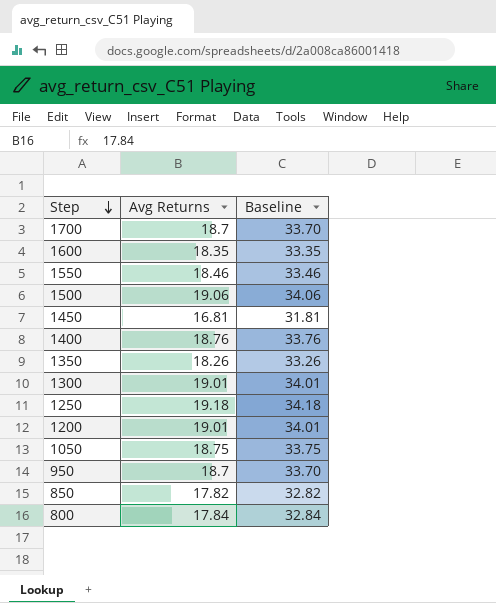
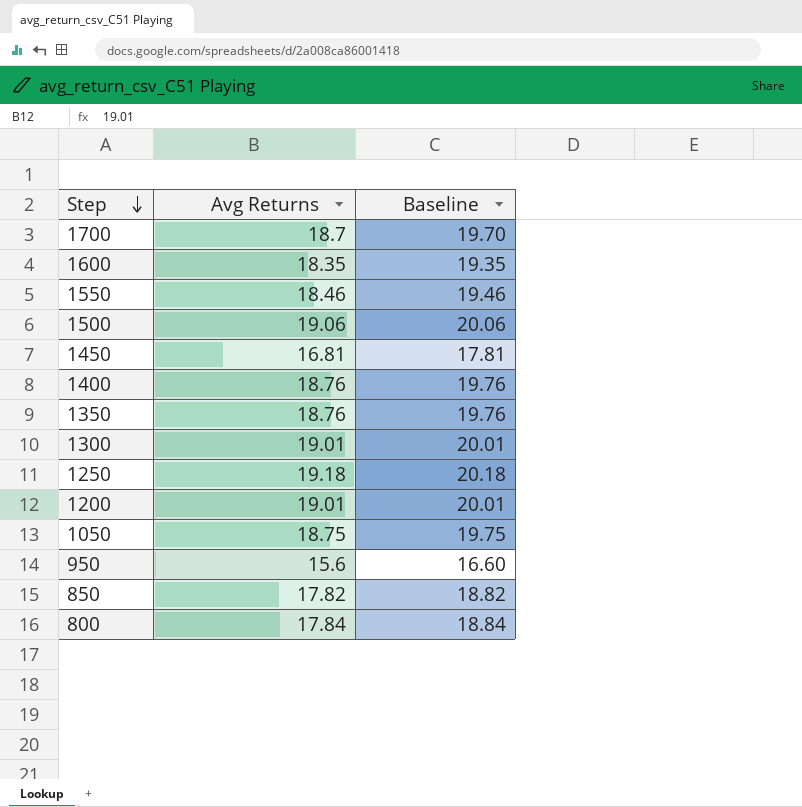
column Baseline | formula: [Avg Returns] + 15 -> [Avg Returns] + 1
1350 | Avg Returns: 18.26 -> 18.76
950 | Avg Returns: 18.7 -> 15.6

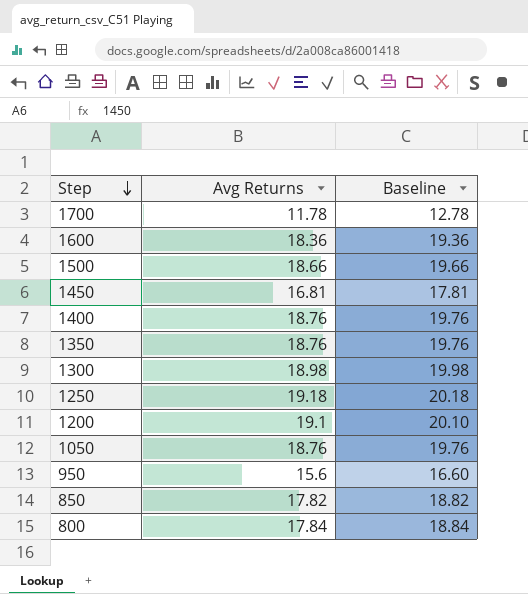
row 1550: 18.46 | 19.46 -> none
1700 | Avg Returns: 18.7 -> 11.78
1700 | Baseline: 19.70 -> 12.78
1600 | Avg Returns: 18.35 -> 18.36
1600 | Baseline: 19.35 -> 19.36
1500 | Avg Returns: 19.06 -> 18.66
1500 | Baseline: 20.06 -> 19.66
1300 | Avg Returns: 19.01 -> 18.98
1300 | Baseline: 20.01 -> 19.98
1200 | Avg Returns: 19.01 -> 19.1
1200 | Baseline: 20.01 -> 20.10
1050 | Avg Returns: 18.75 -> 18.76
1050 | Baseline: 19.75 -> 19.76

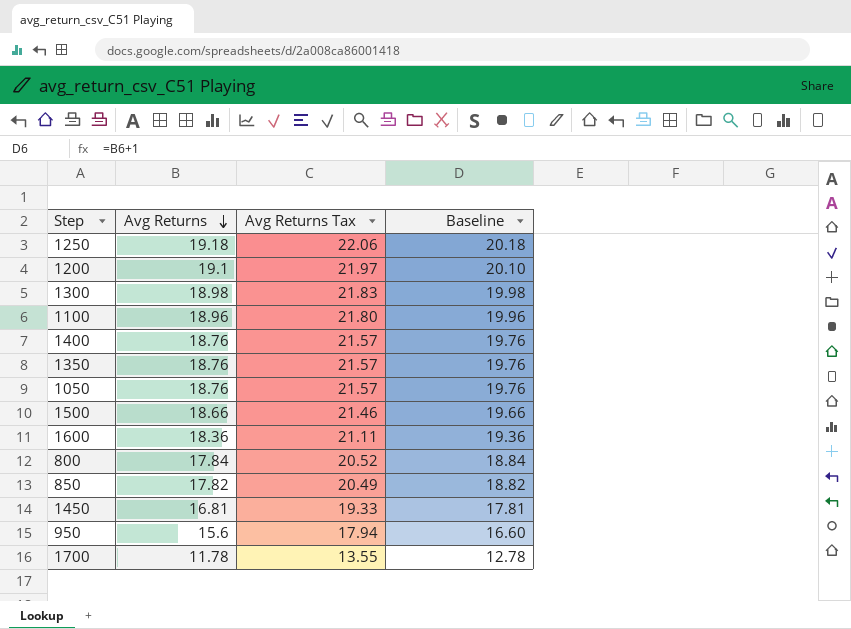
row order: Step descending -> Avg Returns descending
column Avg Returns Tax | formula: none -> [Avg Returns] * 1.15
row 1100: none -> 18.96 | 21.80 | 19.96

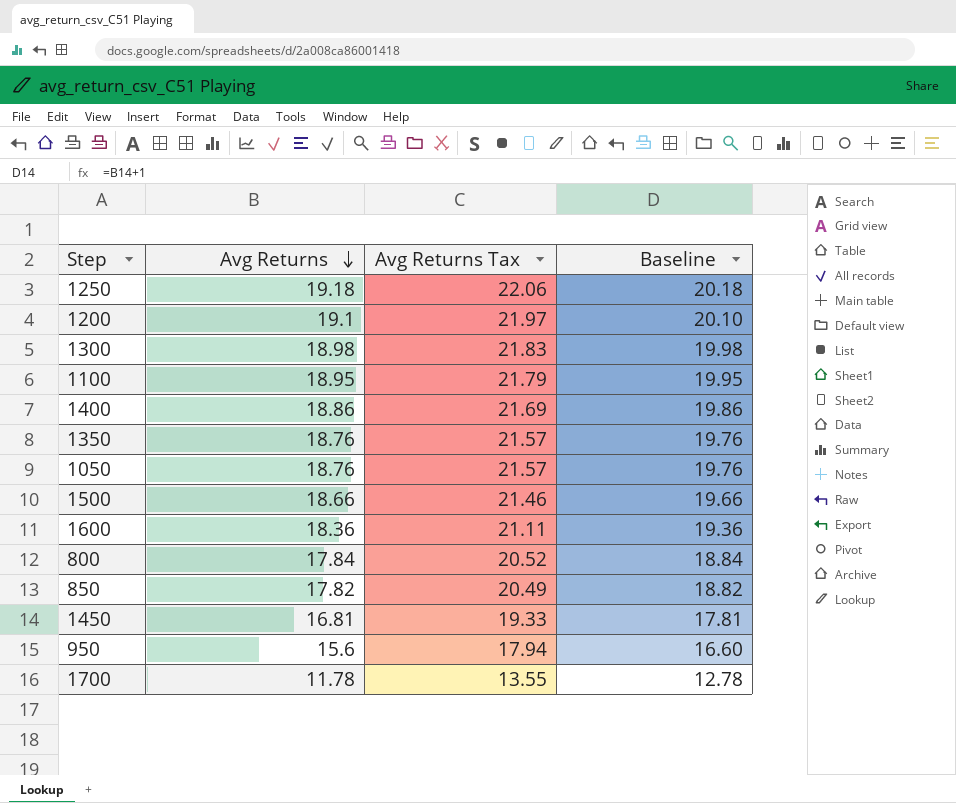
1100 | Avg Returns: 18.96 -> 18.95
1100 | Avg Returns Tax: 21.80 -> 21.79
1100 | Baseline: 19.96 -> 19.95
1400 | Avg Returns: 18.76 -> 18.86
1400 | Avg Returns Tax: 21.57 -> 21.69
1400 | Baseline: 19.76 -> 19.86

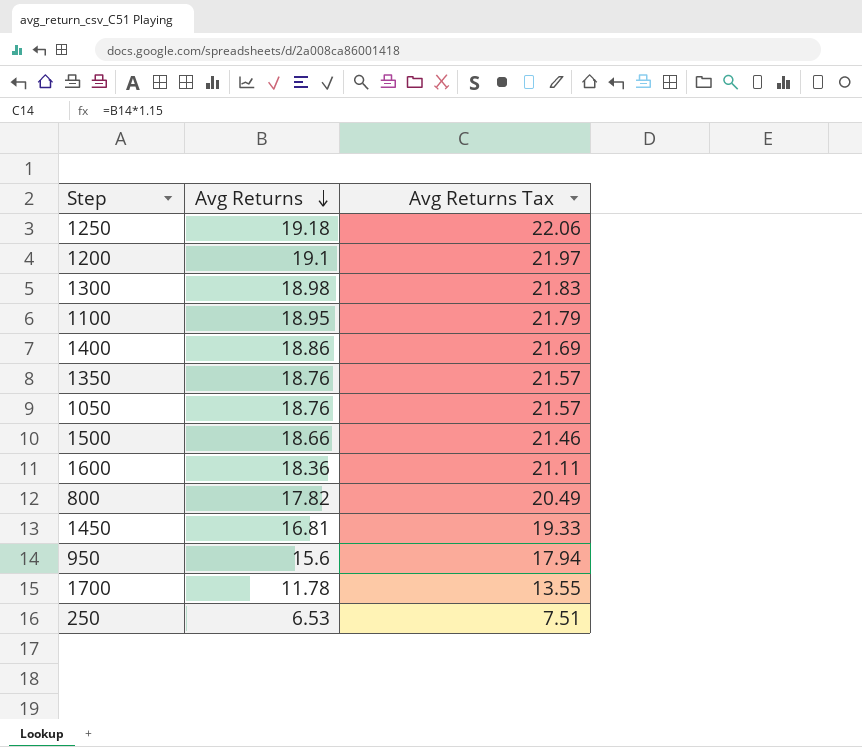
column Baseline | formula: [Avg Returns] + 1 -> none
row 850: 17.82 | 20.49 | 18.82 -> none
800 | Avg Returns: 17.84 -> 17.82
800 | Avg Returns Tax: 20.52 -> 20.49
row 250: none -> 6.53 | 7.51

